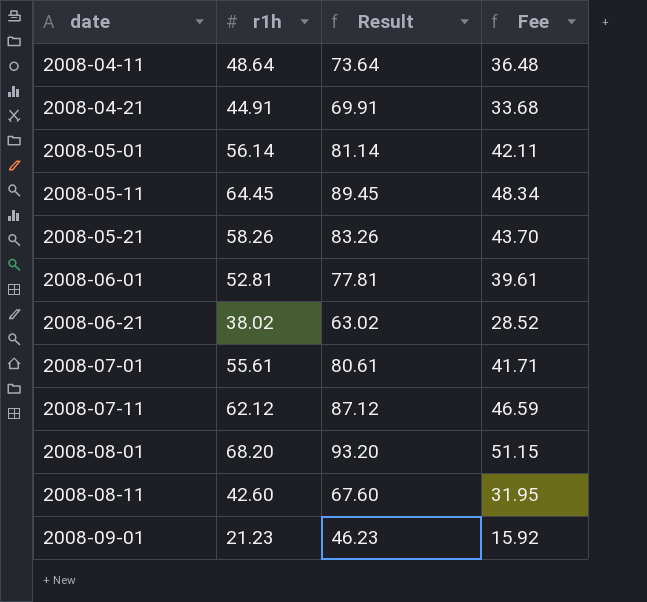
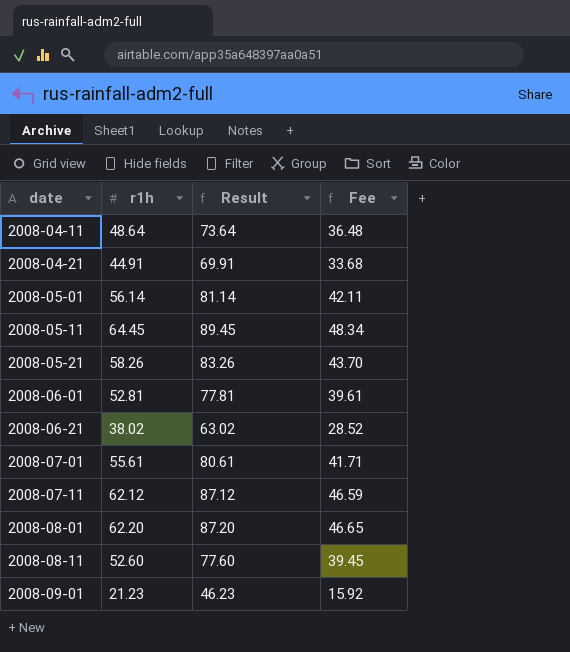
2008-08-01 | r1h: 68.20 -> 62.20
2008-08-01 | Result: 93.20 -> 87.20
2008-08-01 | Fee: 51.15 -> 46.65
2008-08-11 | r1h: 42.60 -> 52.60
2008-08-11 | Result: 67.60 -> 77.60
2008-08-11 | Fee: 31.95 -> 39.45

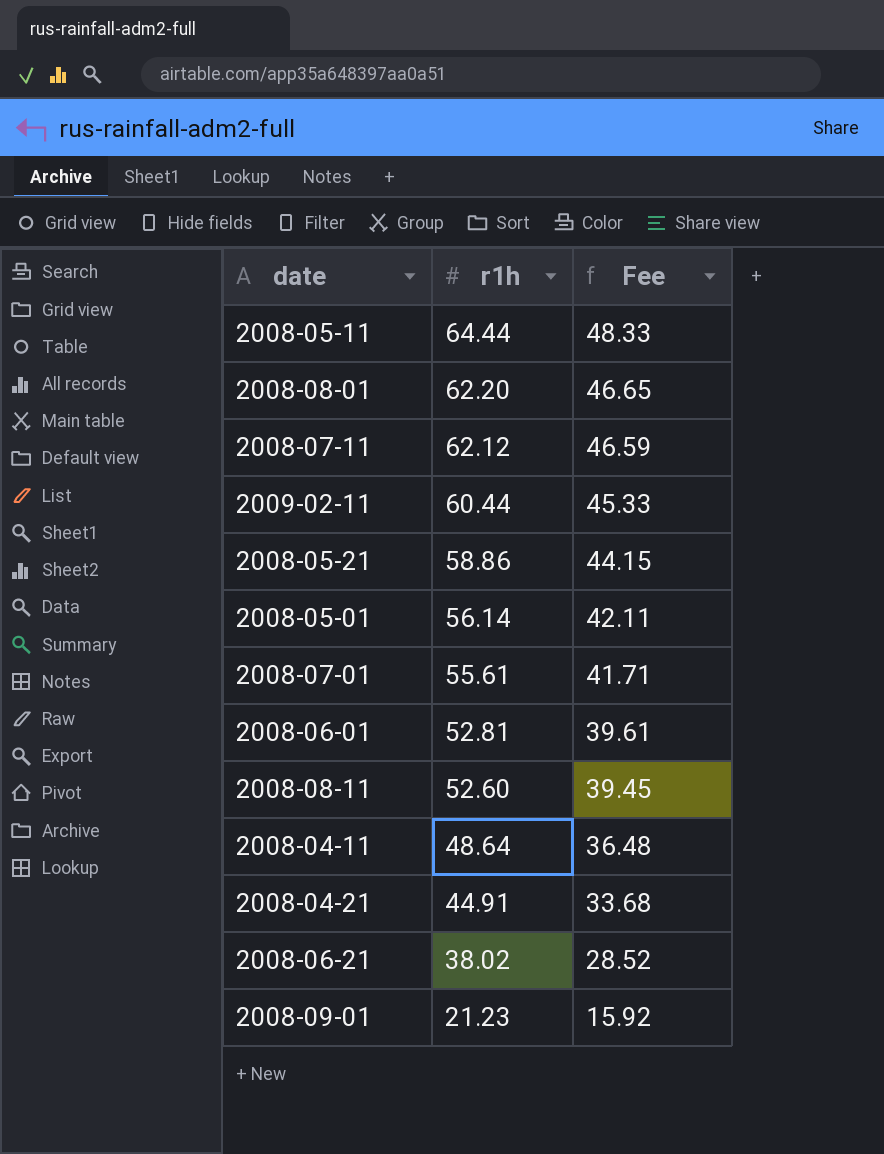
row order: date ascending -> r1h descending
column Result | formula: [r1h] + 25 -> none
2008-05-11 | r1h: 64.45 -> 64.44
2008-05-11 | Fee: 48.34 -> 48.33
row 2009-02-11: none -> 60.44 | 45.33
2008-05-21 | r1h: 58.26 -> 58.86
2008-05-21 | Fee: 43.70 -> 44.15

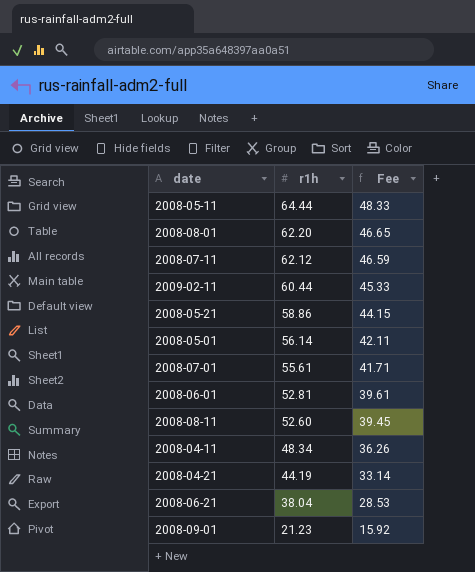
2008-04-11 | r1h: 48.64 -> 48.34
2008-04-11 | Fee: 36.48 -> 36.26
2008-04-21 | r1h: 44.91 -> 44.19
2008-04-21 | Fee: 33.68 -> 33.14
2008-06-21 | r1h: 38.02 -> 38.04
2008-06-21 | Fee: 28.52 -> 28.53

